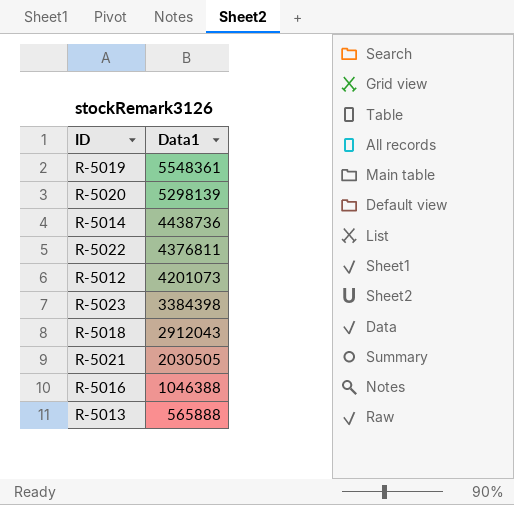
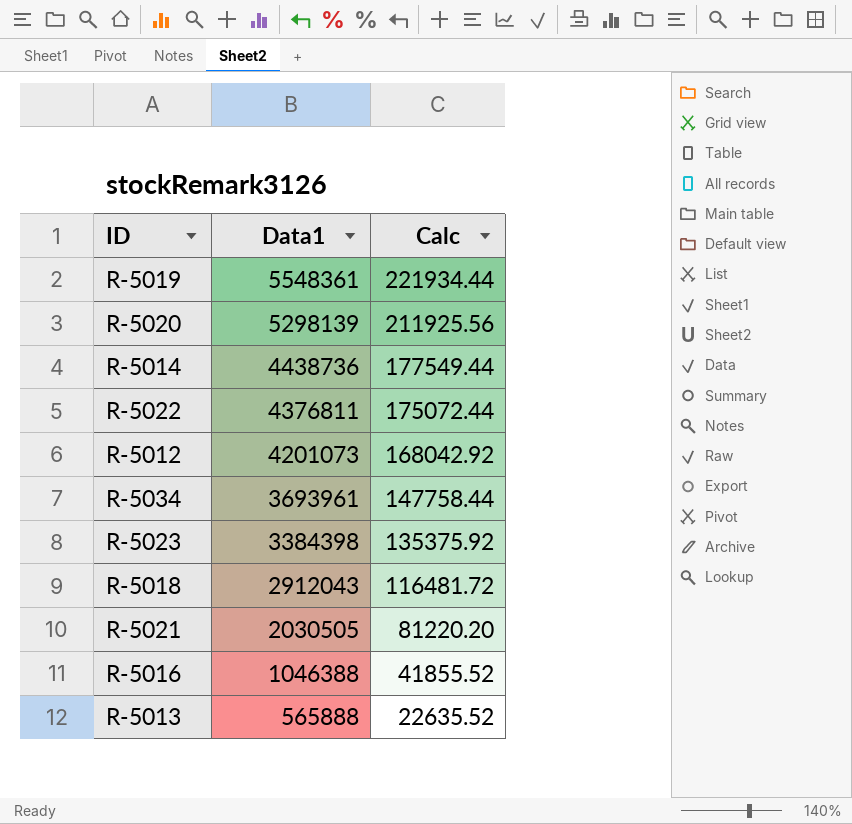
column Calc | formula: none -> [Data1] * 0.04
row R-5034: none -> 3693961 | 147758.44

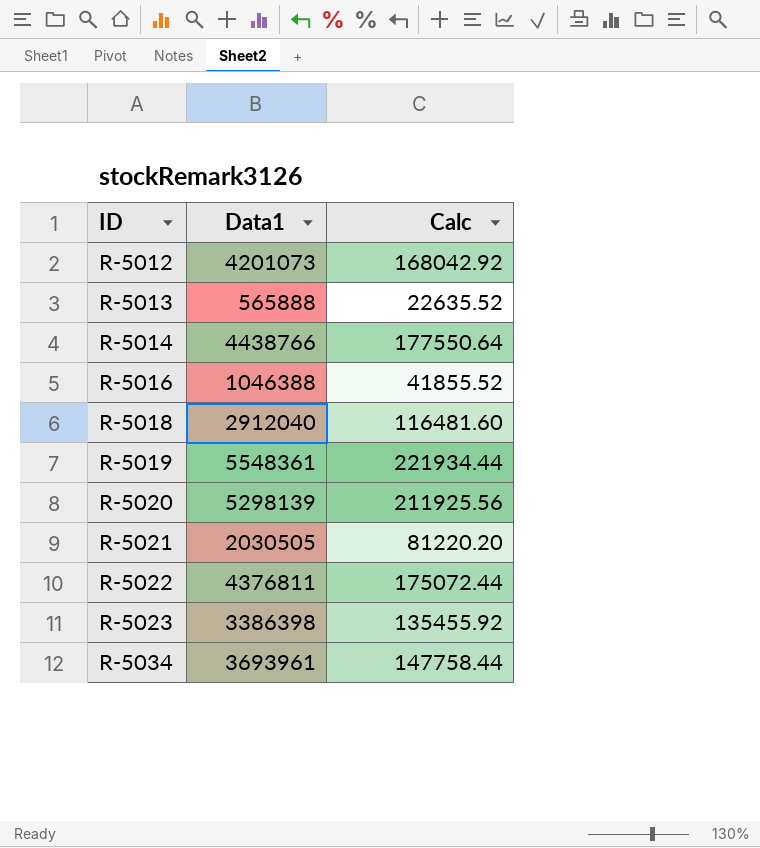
row order: Data1 descending -> ID ascending
R-5014 | Data1: 4438736 -> 4438766
R-5014 | Calc: 177549.44 -> 177550.64
R-5018 | Data1: 2912043 -> 2912040
R-5018 | Calc: 116481.72 -> 116481.60
R-5023 | Data1: 3384398 -> 3386398
R-5023 | Calc: 135375.92 -> 135455.92

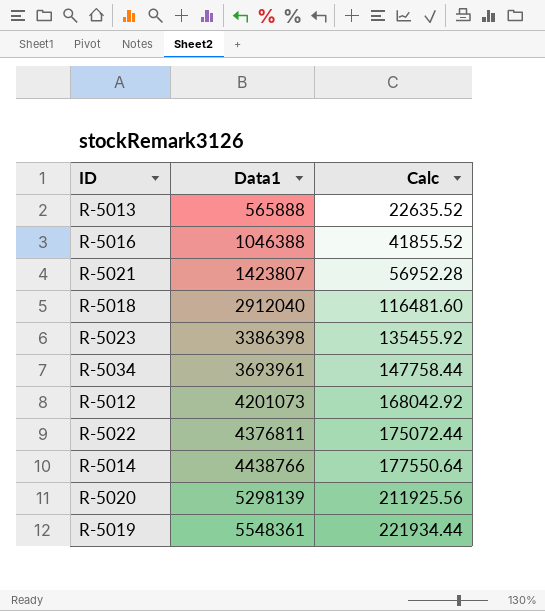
row order: ID ascending -> Data1 ascending
R-5021 | Data1: 2030505 -> 1423807
R-5021 | Calc: 81220.20 -> 56952.28

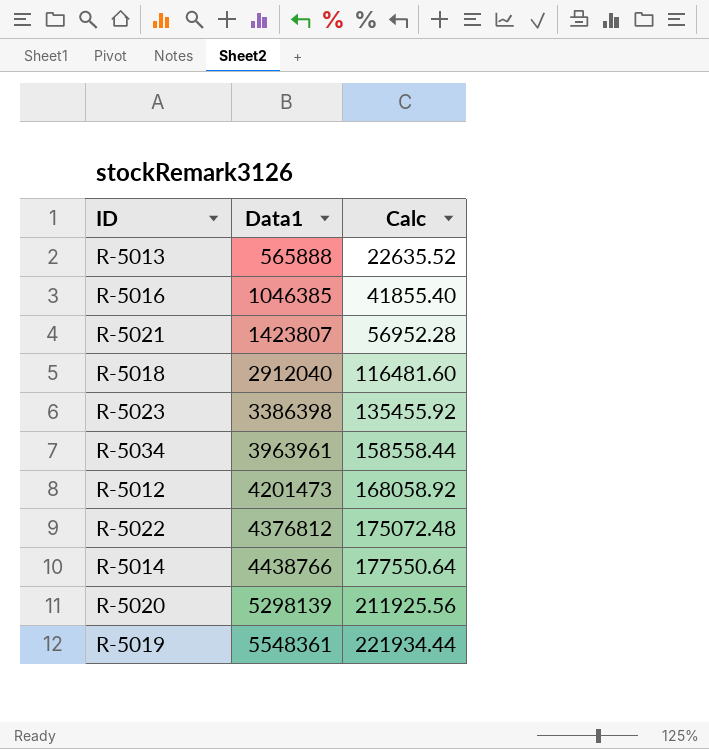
R-5016 | Data1: 1046388 -> 1046385
R-5016 | Calc: 41855.52 -> 41855.40
R-5034 | Data1: 3693961 -> 3963961
R-5034 | Calc: 147758.44 -> 158558.44
R-5012 | Data1: 4201073 -> 4201473
R-5012 | Calc: 168042.92 -> 168058.92
R-5022 | Data1: 4376811 -> 4376812
R-5022 | Calc: 175072.44 -> 175072.48

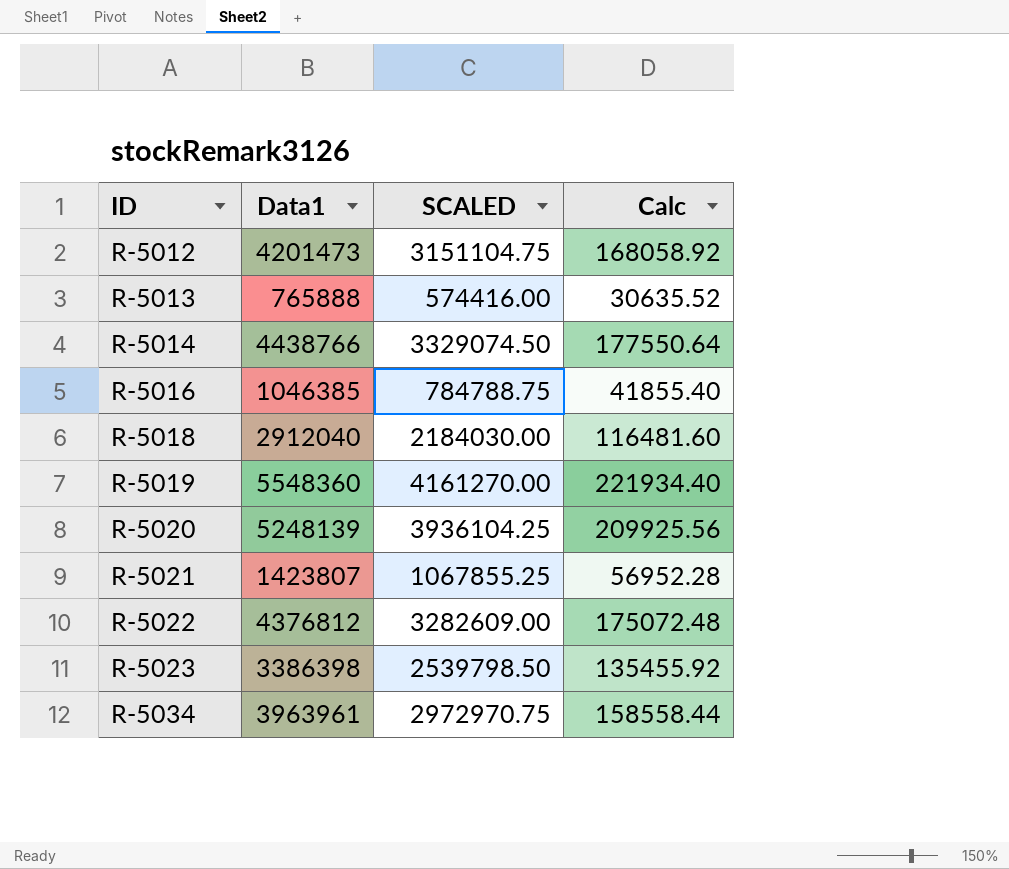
row order: Data1 ascending -> ID ascending
column SCALED | formula: none -> [Data1] * 0.75
R-5013 | Data1: 565888 -> 765888
R-5013 | Calc: 22635.52 -> 30635.52
R-5019 | Data1: 5548361 -> 5548360
R-5019 | Calc: 221934.44 -> 221934.40
R-5020 | Data1: 5298139 -> 5248139
R-5020 | Calc: 211925.56 -> 209925.56

